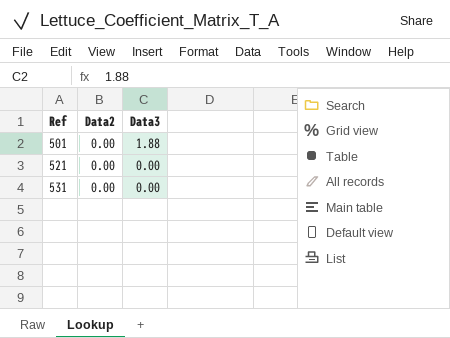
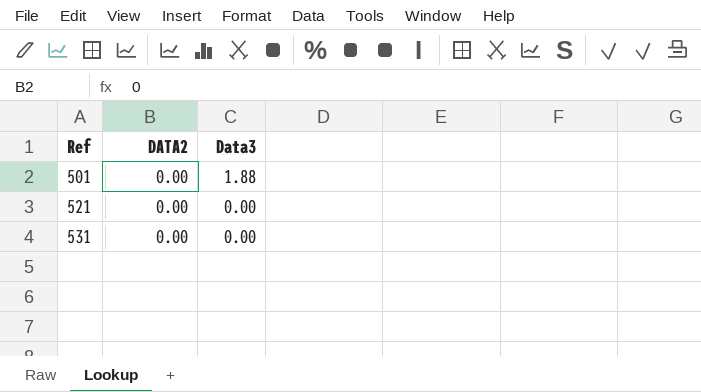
column name: Data2 -> DATA2

